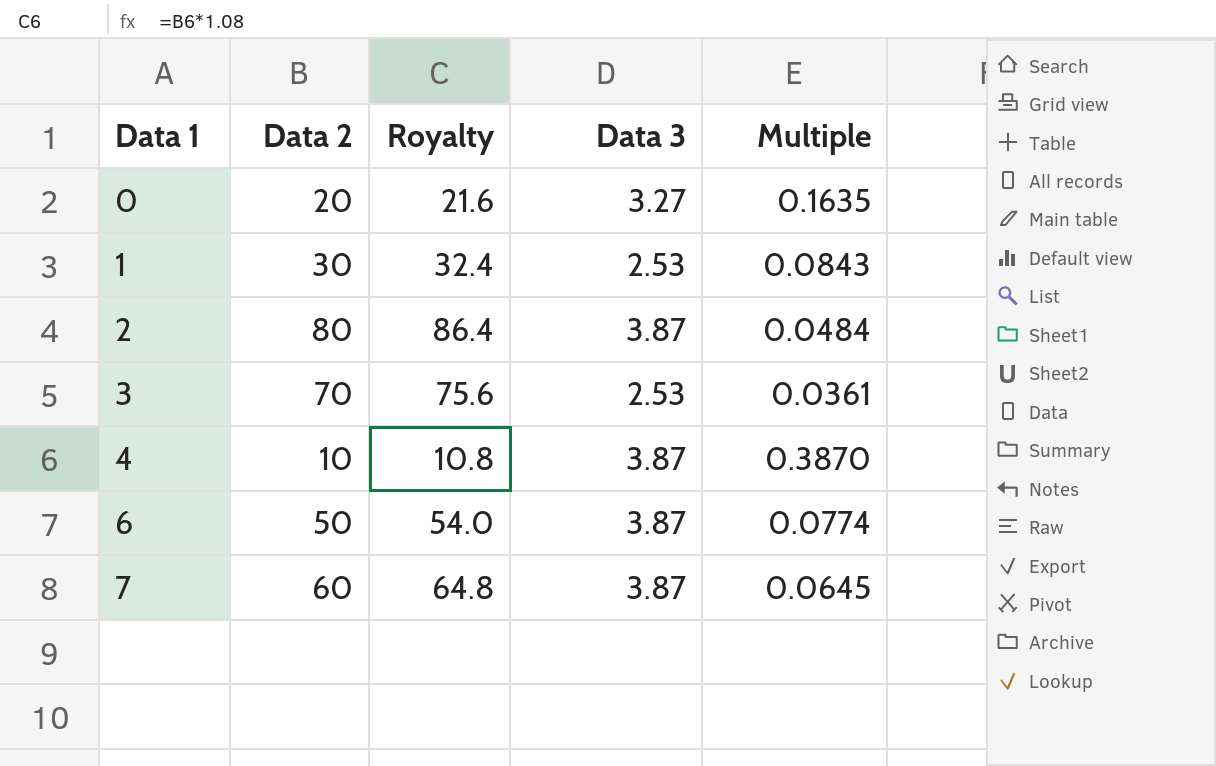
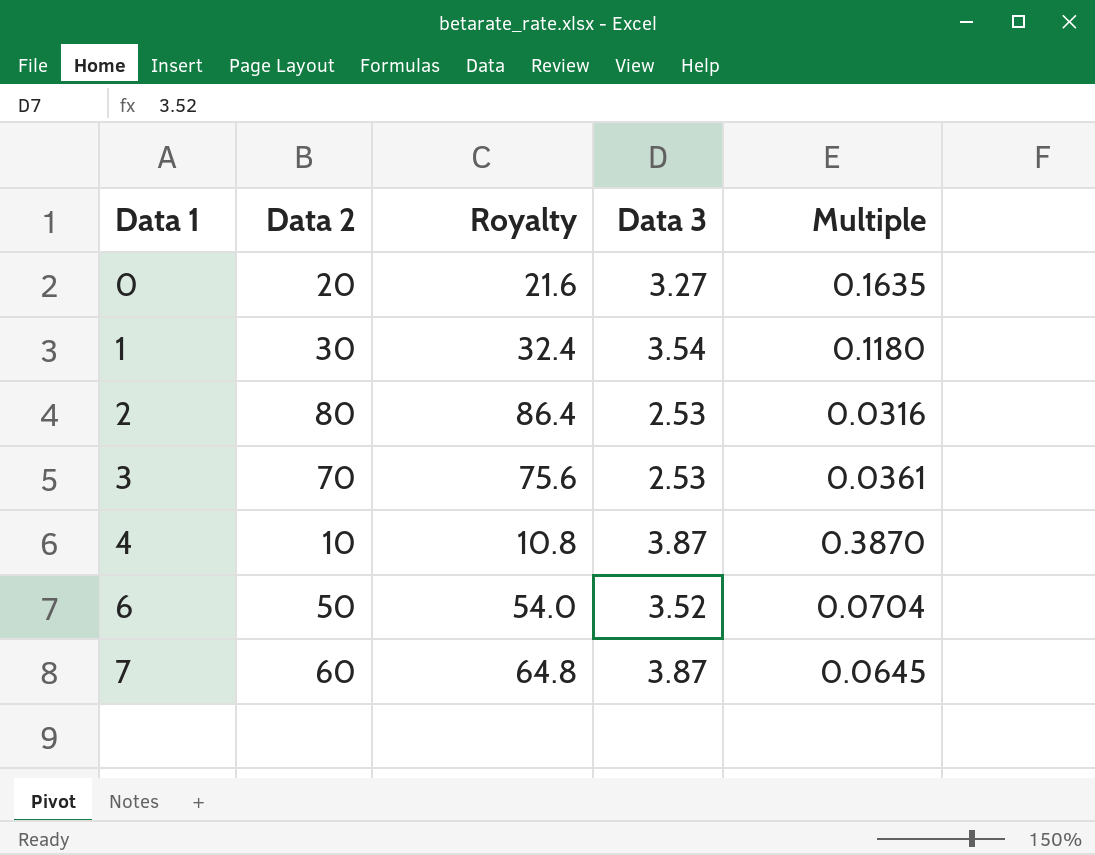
1 | Data 3: 2.53 -> 3.54
1 | Multiple: 0.0843 -> 0.1180
2 | Data 3: 3.87 -> 2.53
2 | Multiple: 0.0484 -> 0.0316
6 | Data 3: 3.87 -> 3.52
6 | Multiple: 0.0774 -> 0.0704

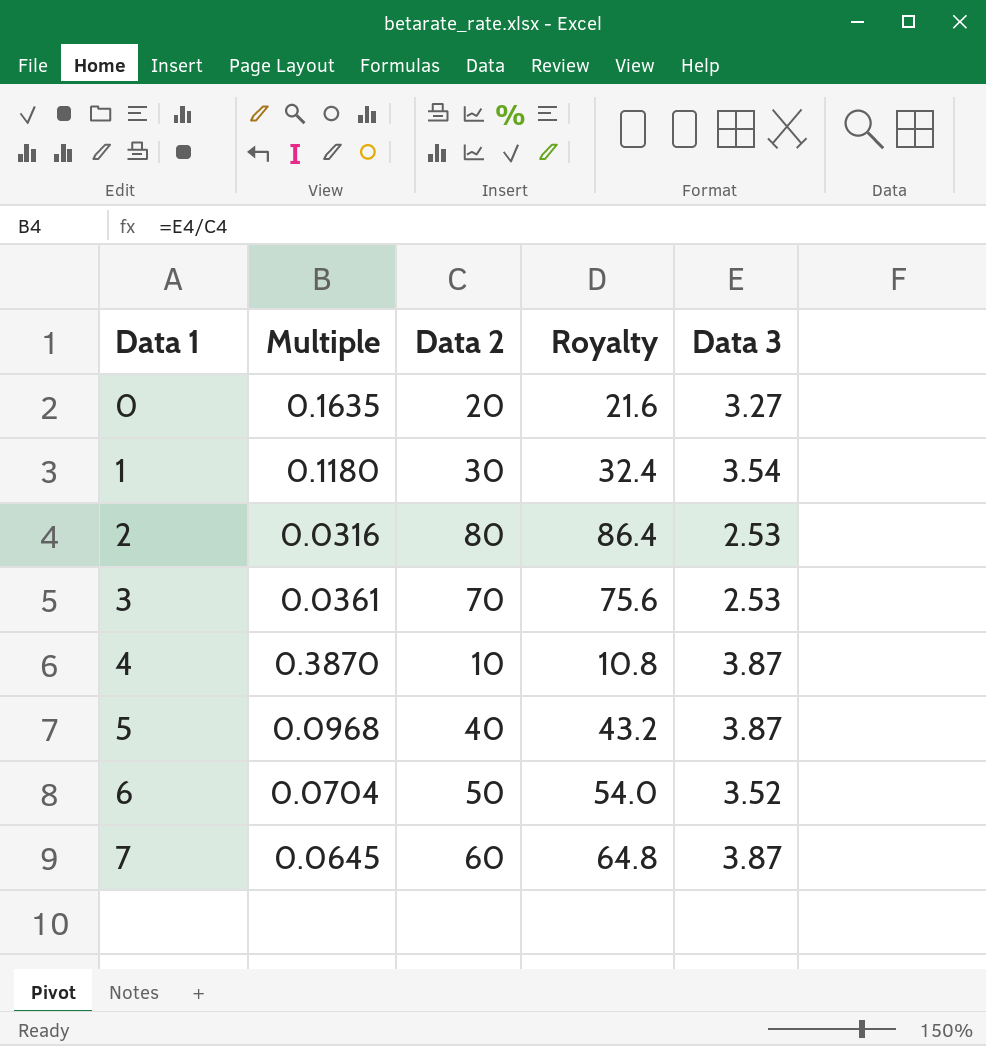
column Multiple | position: 5 -> 2
row 5: none -> 0.0968 | 40 | 43.2 | 3.87

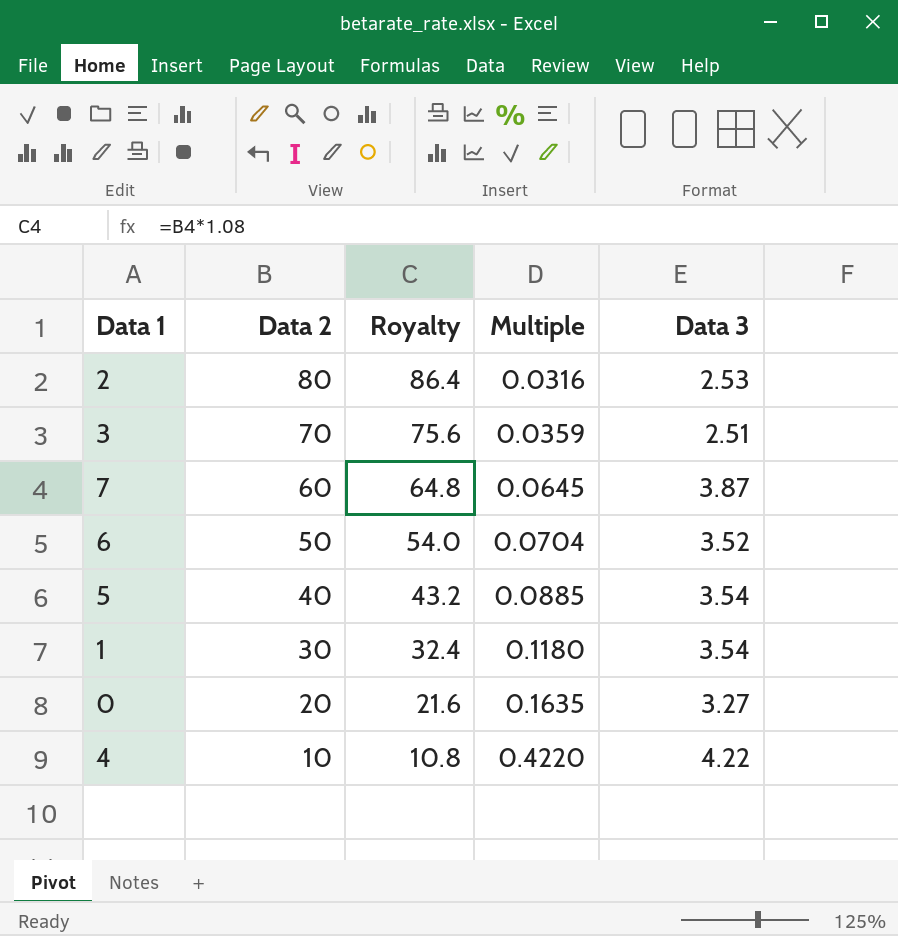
row order: Data 1 ascending -> Data 2 descending
column Multiple | position: 2 -> 4
3 | Multiple: 0.0361 -> 0.0359
3 | Data 3: 2.53 -> 2.51
5 | Multiple: 0.0968 -> 0.0885
5 | Data 3: 3.87 -> 3.54
4 | Multiple: 0.3870 -> 0.4220
4 | Data 3: 3.87 -> 4.22

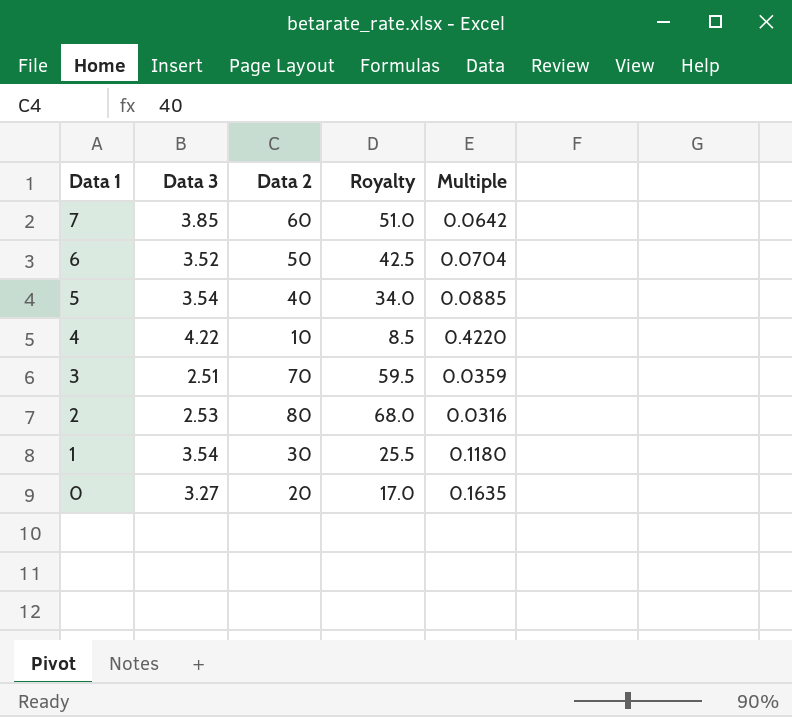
row order: Data 2 descending -> Data 1 descending
column Data 3 | position: 5 -> 2
column Royalty | formula: [Data 2] * 1.08 -> [Data 2] * 0.85
7 | Data 3: 3.87 -> 3.85
7 | Multiple: 0.0645 -> 0.0642

